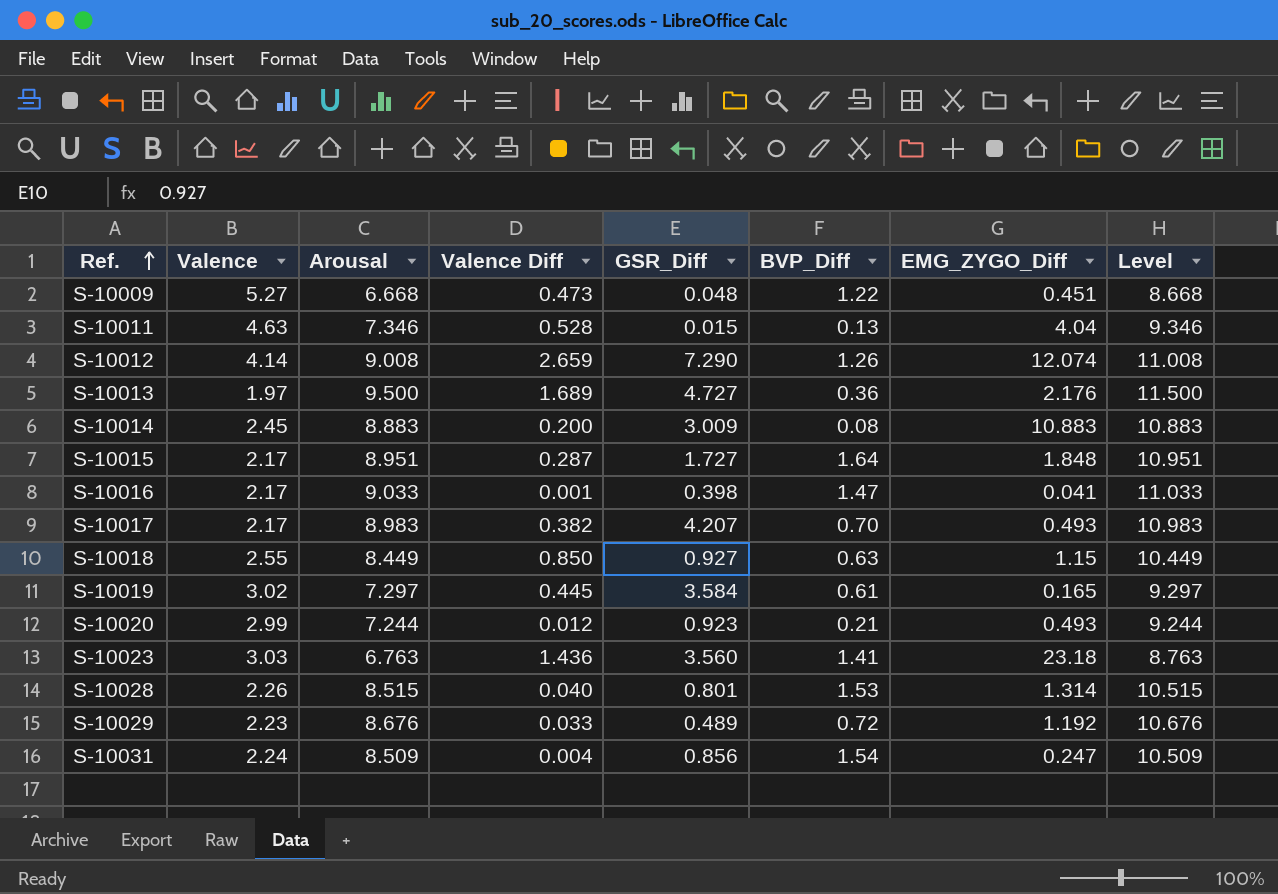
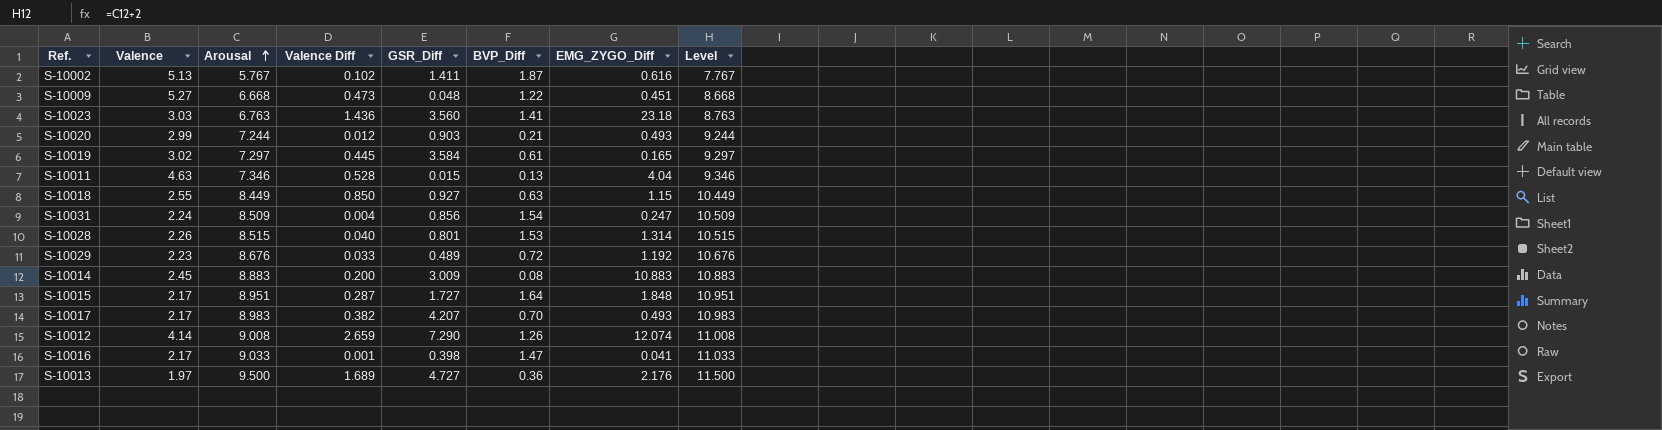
row order: Ref. ascending -> Arousal ascending
row S-10002: none -> 5.13 | 5.767 | 0.102 | 1.411 | 1.87 | 0.616 | 7.767
S-10020 | GSR_Diff: 0.923 -> 0.903

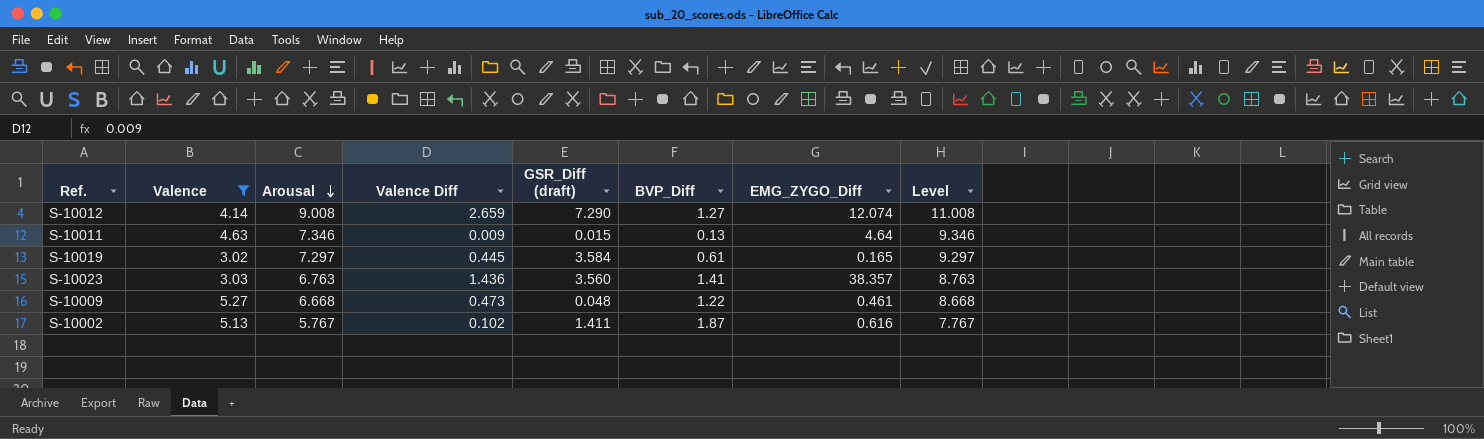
filter: none -> Valence >= 3.02
row order: Arousal ascending -> Arousal descending
column name: GSR_Diff -> GSR_Diff (draft)
S-10012 | BVP_Diff: 1.26 -> 1.27
S-10011 | Valence Diff: 0.528 -> 0.009
S-10011 | EMG_ZYGO_Diff: 4.04 -> 4.64
S-10023 | EMG_ZYGO_Diff: 23.18 -> 38.357
S-10009 | EMG_ZYGO_Diff: 0.451 -> 0.461

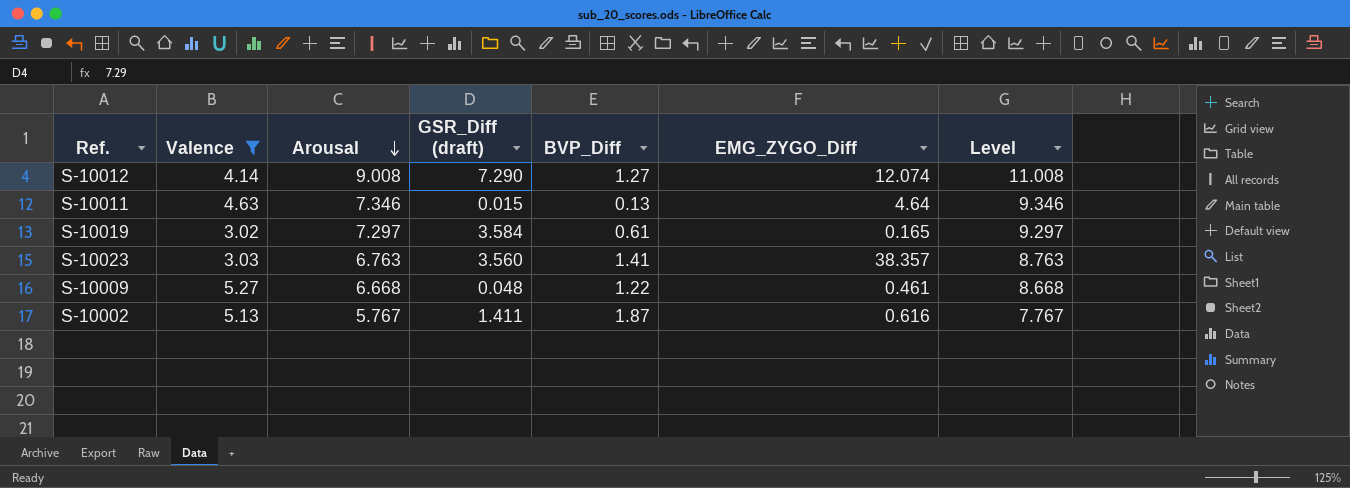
column Valence Diff | position: 4 -> none

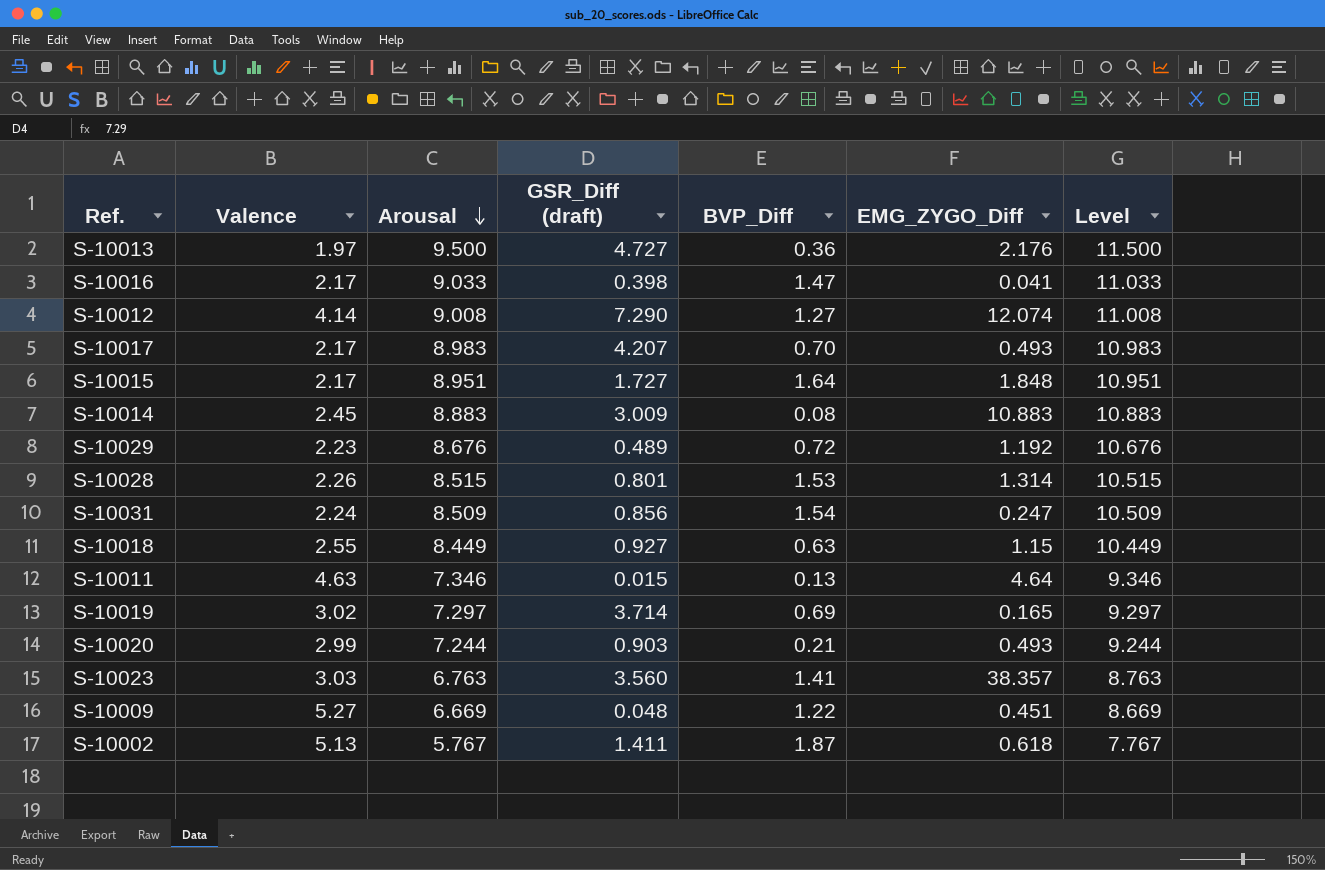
filter: Valence >= 3.02 -> none
S-10019 | GSR_Diff (draft): 3.584 -> 3.714
S-10019 | BVP_Diff: 0.61 -> 0.69
S-10009 | Arousal: 6.668 -> 6.669
S-10009 | EMG_ZYGO_Diff: 0.461 -> 0.451
S-10009 | Level: 8.668 -> 8.669
S-10002 | EMG_ZYGO_Diff: 0.616 -> 0.618

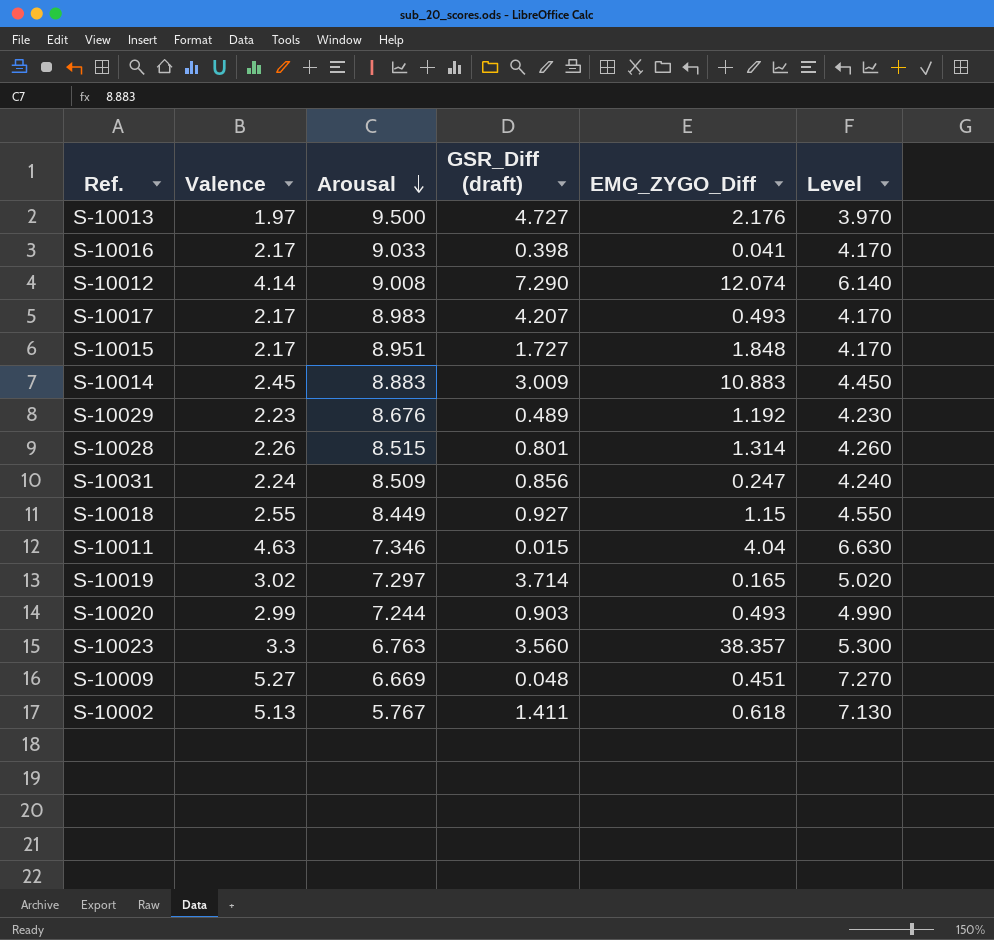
column BVP_Diff | position: 5 -> none
column Level | formula: [Arousal] + 2 -> [Valence] + 2
S-10011 | EMG_ZYGO_Diff: 4.64 -> 4.04
S-10023 | Valence: 3.03 -> 3.3

